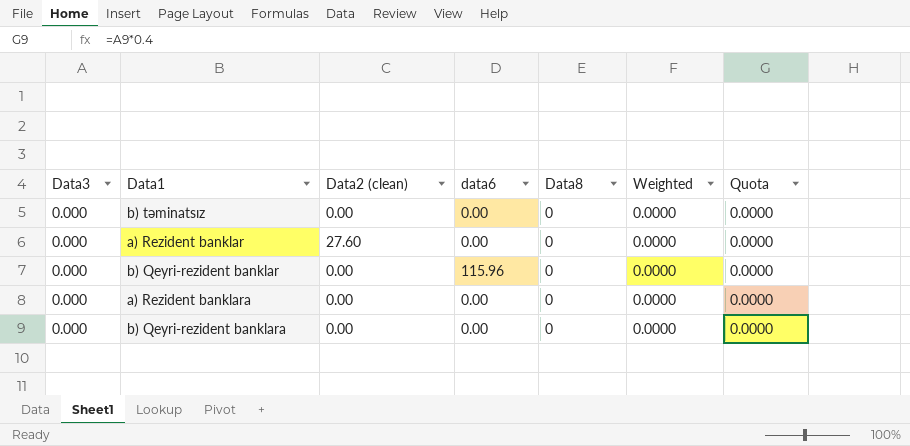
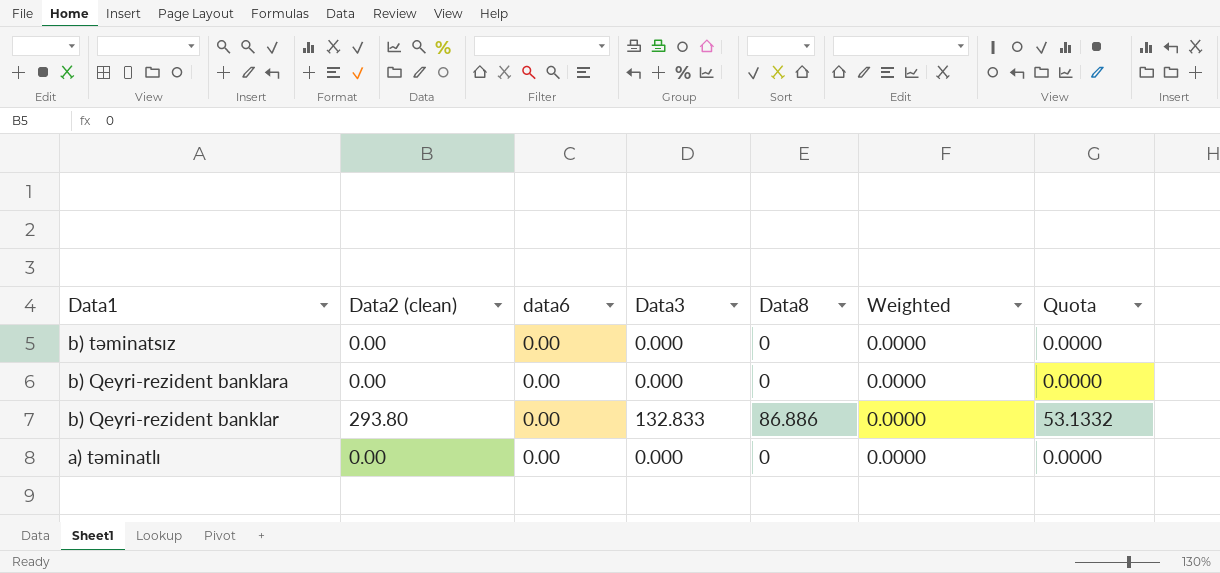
row order: none -> Data1 descending
column Data3 | position: 1 -> 4
row a) Rezident banklar: 0.000 | 27.60 | 0.00 | 0 | 0.0000 | 0.0000 -> none
row a) Rezident banklara: 0.000 | 0.00 | 0.00 | 0 | 0.0000 | 0.0000 -> none
b) Qeyri-rezident banklar | Data2 (clean): 0.00 -> 293.80
b) Qeyri-rezident banklar | data6: 115.96 -> 0.00
b) Qeyri-rezident banklar | Data3: 0.000 -> 132.833
b) Qeyri-rezident banklar | Data8: 0 -> 86.886
b) Qeyri-rezident banklar | Quota: 0.0000 -> 53.1332
row a) təminatlı: none -> 0.00 | 0.00 | 0.000 | 0 | 0.0000 | 0.0000

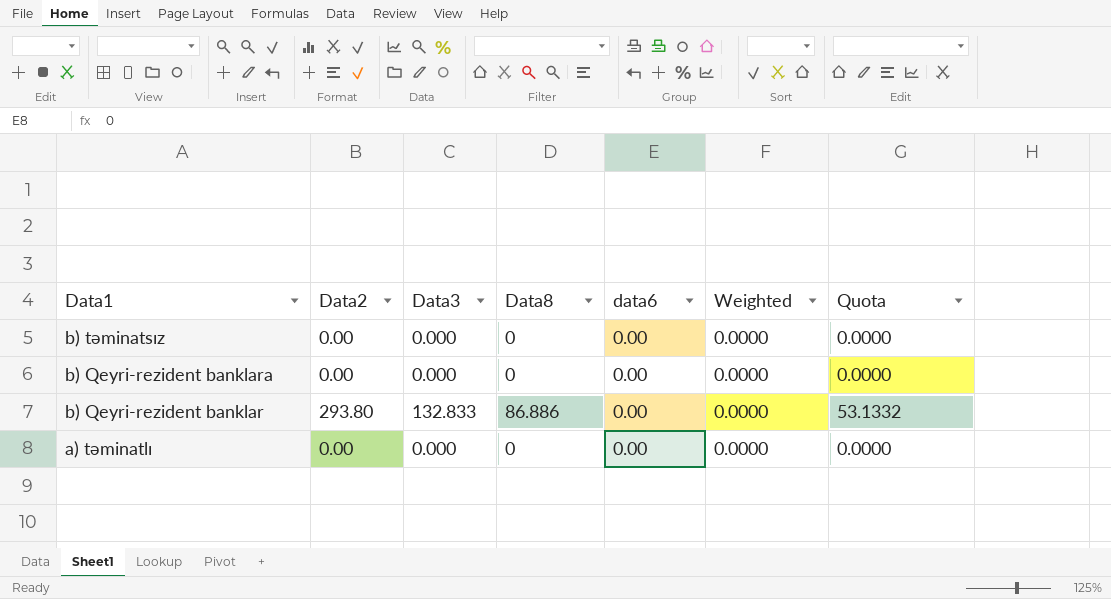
column name: Data2 (clean) -> Data2
column data6 | position: 3 -> 5

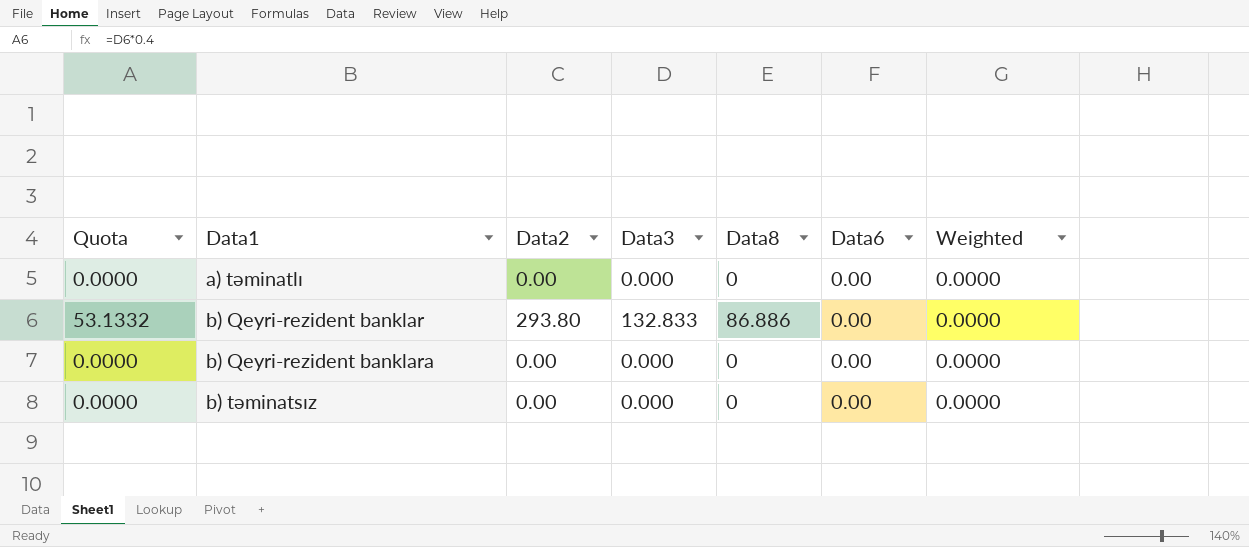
row order: Data1 descending -> Data1 ascending
column Quota | position: 7 -> 1
column name: data6 -> Data6

